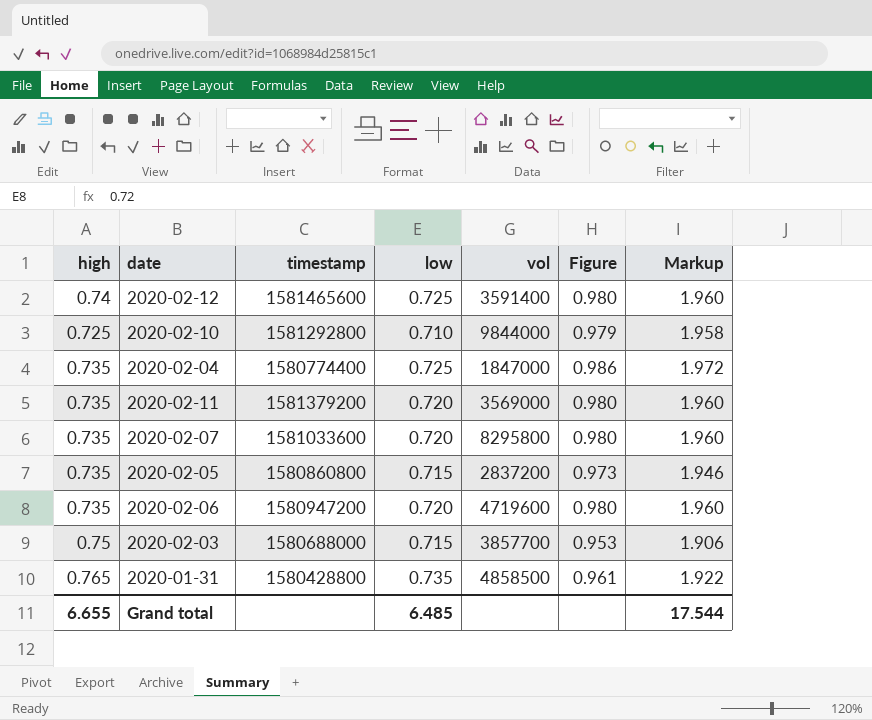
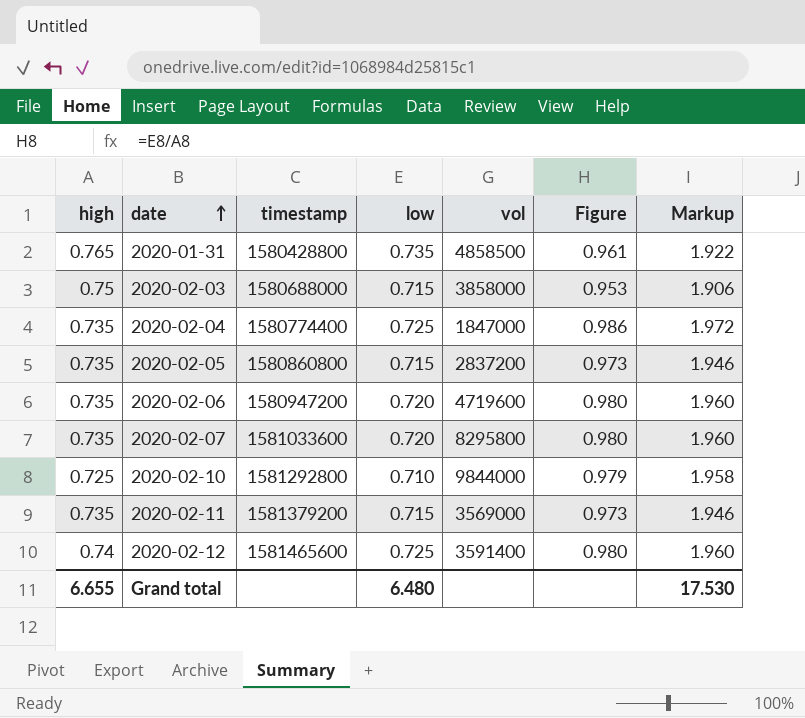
row order: none -> date ascending
2020-02-03 | vol: 3857700 -> 3858000
2020-02-11 | low: 0.720 -> 0.715
2020-02-11 | Figure: 0.980 -> 0.973
2020-02-11 | Markup: 1.960 -> 1.946
Grand total | low: 6.485 -> 6.480
Grand total | Markup: 17.544 -> 17.530

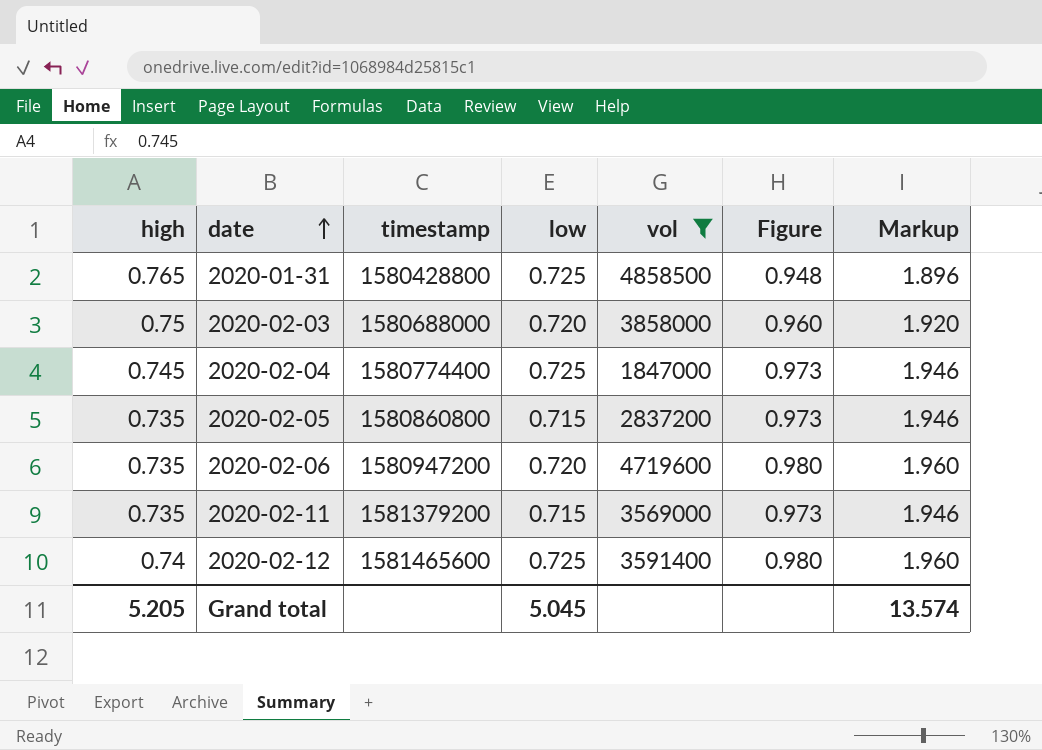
filter: none -> vol <= 4858500
2020-01-31 | low: 0.735 -> 0.725
2020-01-31 | Figure: 0.961 -> 0.948
2020-01-31 | Markup: 1.922 -> 1.896
2020-02-03 | low: 0.715 -> 0.720
2020-02-03 | Figure: 0.953 -> 0.960
2020-02-03 | Markup: 1.906 -> 1.920
2020-02-04 | high: 0.735 -> 0.745
2020-02-04 | Figure: 0.986 -> 0.973
2020-02-04 | Markup: 1.972 -> 1.946
Grand total | high: 6.655 -> 5.205
Grand total | low: 6.480 -> 5.045
Grand total | Markup: 17.530 -> 13.574

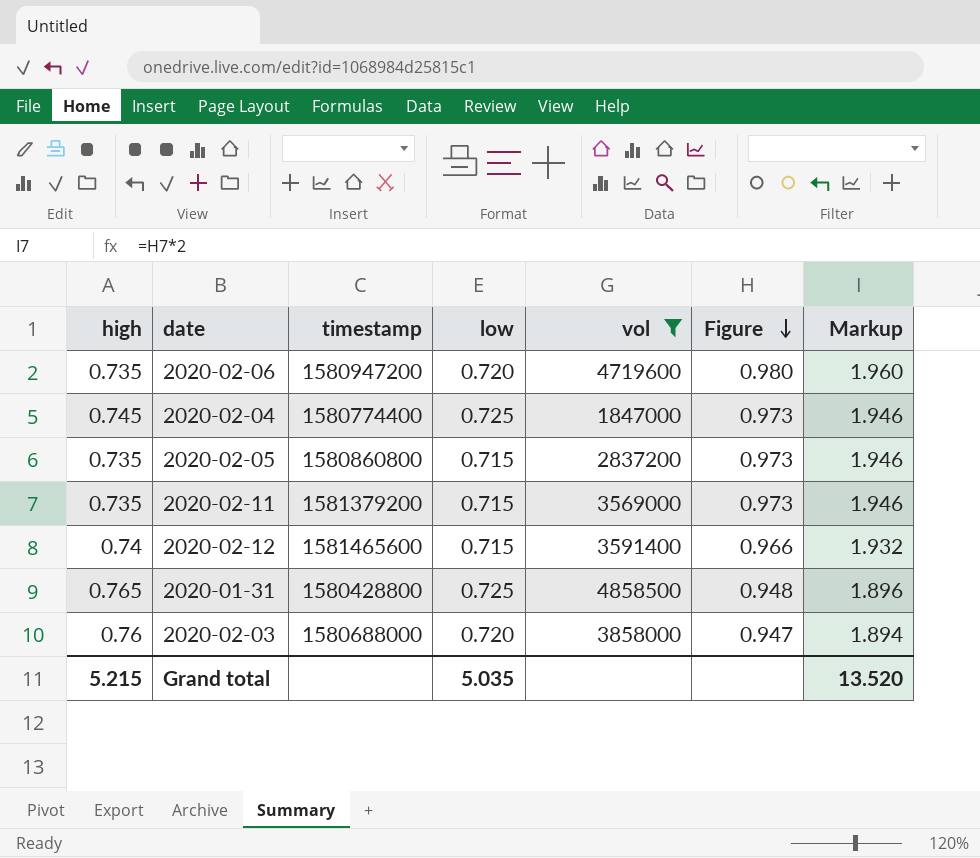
row order: date ascending -> Figure descending
2020-02-12 | low: 0.725 -> 0.715
2020-02-12 | Figure: 0.980 -> 0.966
2020-02-12 | Markup: 1.960 -> 1.932
2020-02-03 | high: 0.75 -> 0.76
2020-02-03 | Figure: 0.960 -> 0.947
2020-02-03 | Markup: 1.920 -> 1.894
Grand total | high: 5.205 -> 5.215
Grand total | low: 5.045 -> 5.035
Grand total | Markup: 13.574 -> 13.520

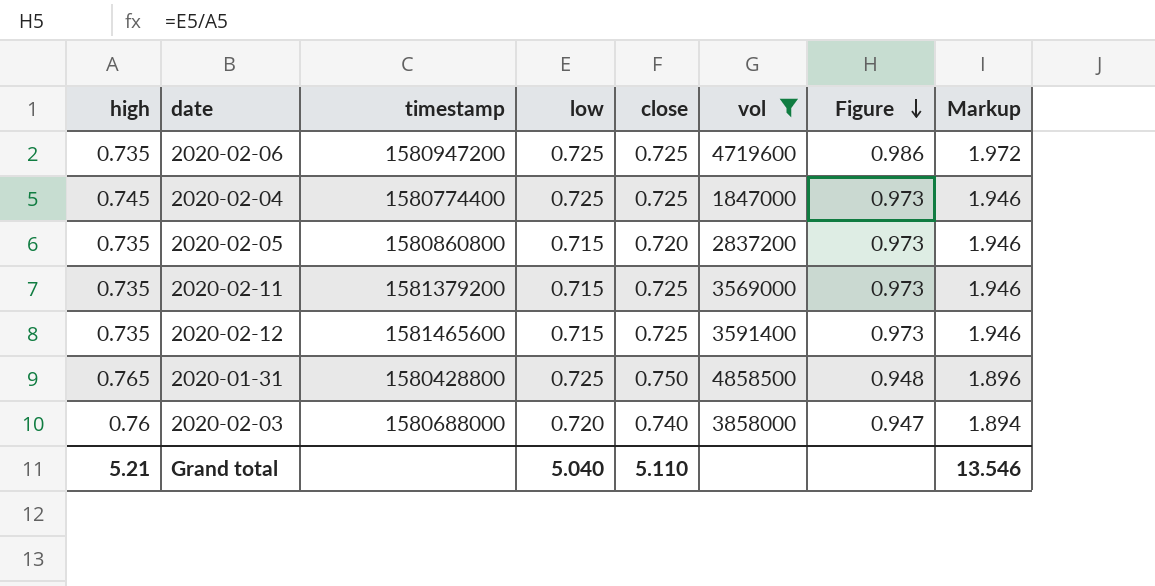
column close | position: none -> 5
2020-02-06 | low: 0.720 -> 0.725
2020-02-06 | Figure: 0.980 -> 0.986
2020-02-06 | Markup: 1.960 -> 1.972
2020-02-12 | high: 0.74 -> 0.735
2020-02-12 | Figure: 0.966 -> 0.973
2020-02-12 | Markup: 1.932 -> 1.946
Grand total | high: 5.215 -> 5.21
Grand total | low: 5.035 -> 5.040
Grand total | Markup: 13.520 -> 13.546

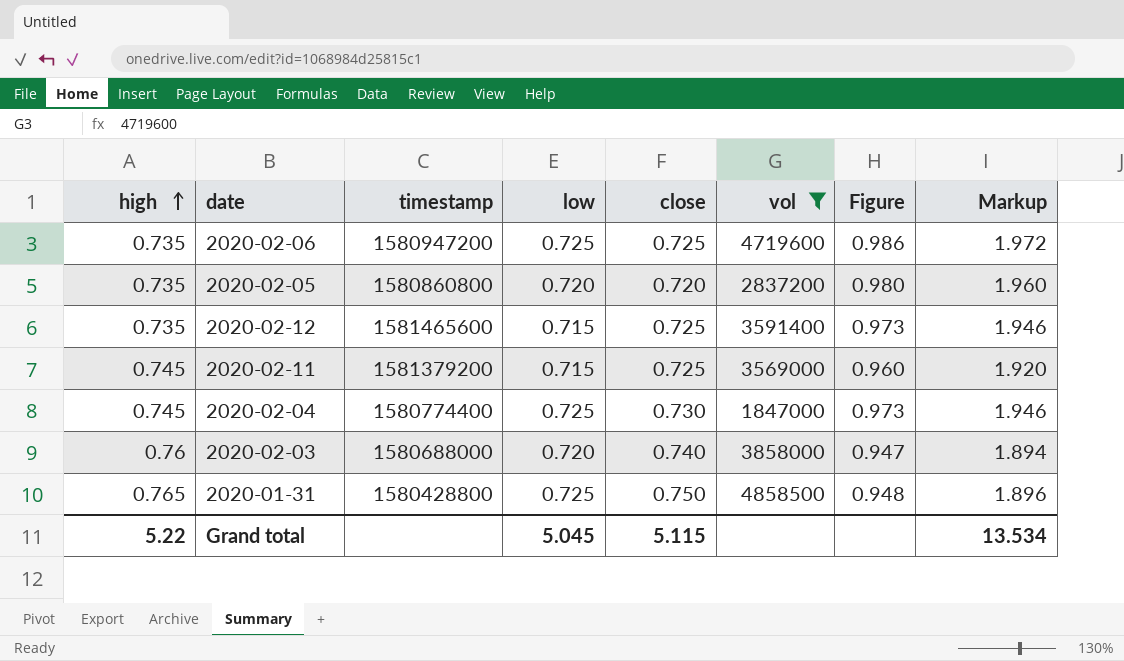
row order: Figure descending -> high ascending
2020-02-05 | low: 0.715 -> 0.720
2020-02-05 | Figure: 0.973 -> 0.980
2020-02-05 | Markup: 1.946 -> 1.960
2020-02-11 | high: 0.735 -> 0.745
2020-02-11 | Figure: 0.973 -> 0.960
2020-02-11 | Markup: 1.946 -> 1.920
2020-02-04 | close: 0.725 -> 0.730
Grand total | high: 5.21 -> 5.22
Grand total | low: 5.040 -> 5.045
Grand total | close: 5.110 -> 5.115
Grand total | Markup: 13.546 -> 13.534

